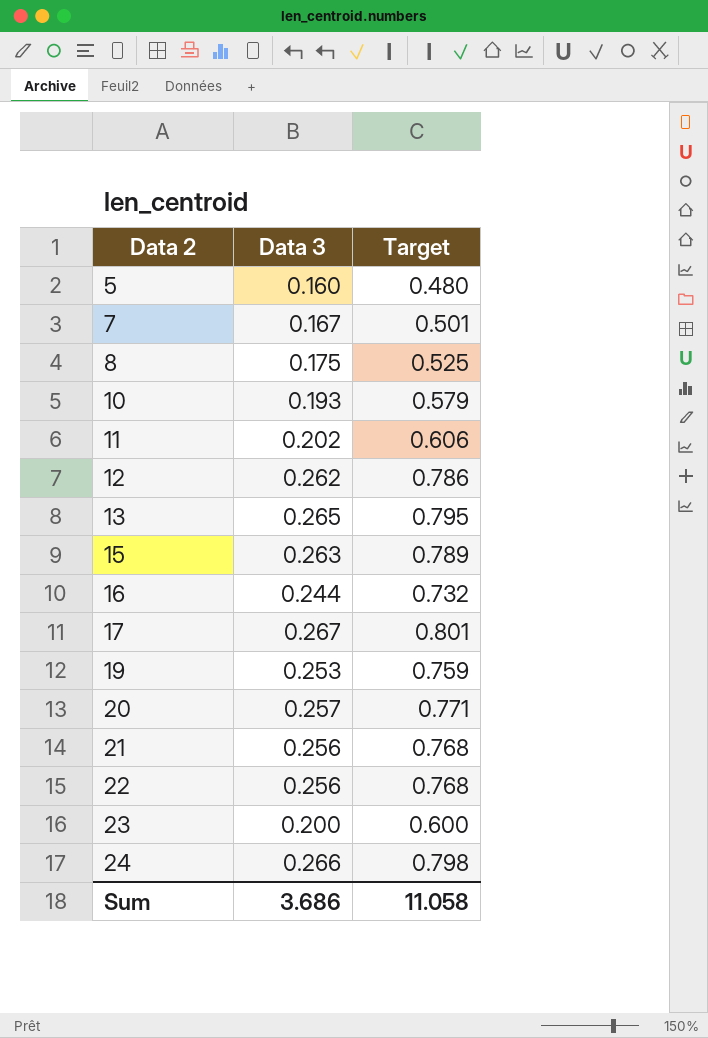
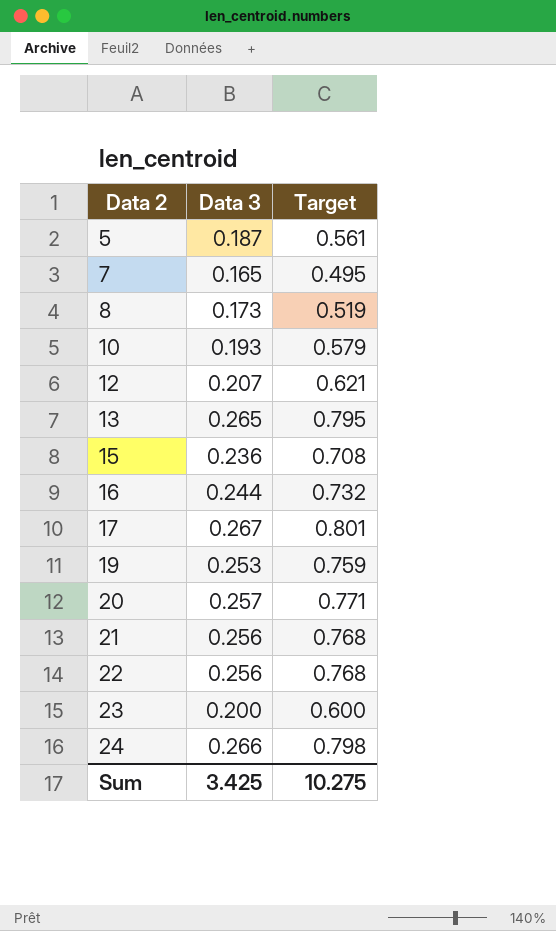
row 11: 0.202 | 0.606 -> none
5 | Data 3: 0.160 -> 0.187
5 | Target: 0.480 -> 0.561
7 | Data 3: 0.167 -> 0.165
7 | Target: 0.501 -> 0.495
8 | Data 3: 0.175 -> 0.173
8 | Target: 0.525 -> 0.519
12 | Data 3: 0.262 -> 0.207
12 | Target: 0.786 -> 0.621
15 | Data 3: 0.263 -> 0.236
15 | Target: 0.789 -> 0.708
Sum | Data 3: 3.686 -> 3.425
Sum | Target: 11.058 -> 10.275

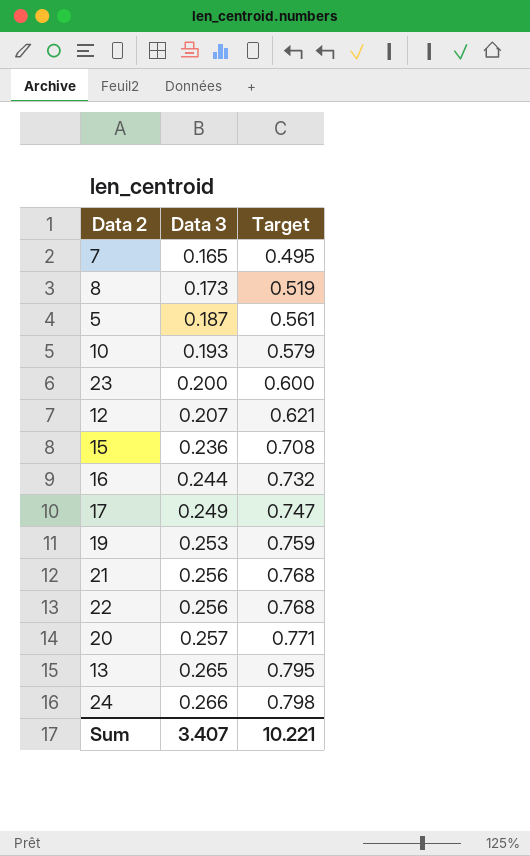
row order: Data 2 ascending -> Data 3 ascending
17 | Data 3: 0.267 -> 0.249
17 | Target: 0.801 -> 0.747
Sum | Data 3: 3.425 -> 3.407
Sum | Target: 10.275 -> 10.221

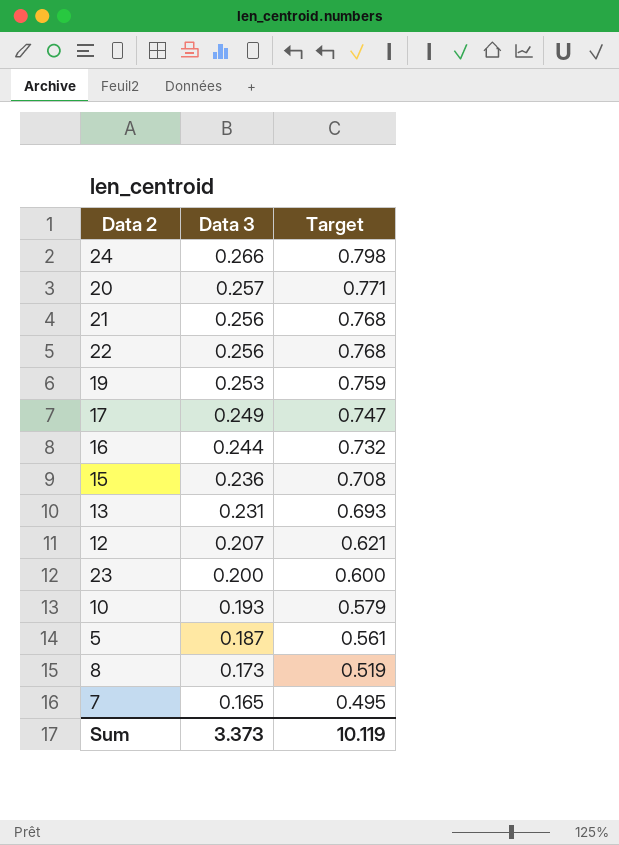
row order: Data 3 ascending -> Data 3 descending
13 | Data 3: 0.265 -> 0.231
13 | Target: 0.795 -> 0.693
Sum | Data 3: 3.407 -> 3.373
Sum | Target: 10.221 -> 10.119

